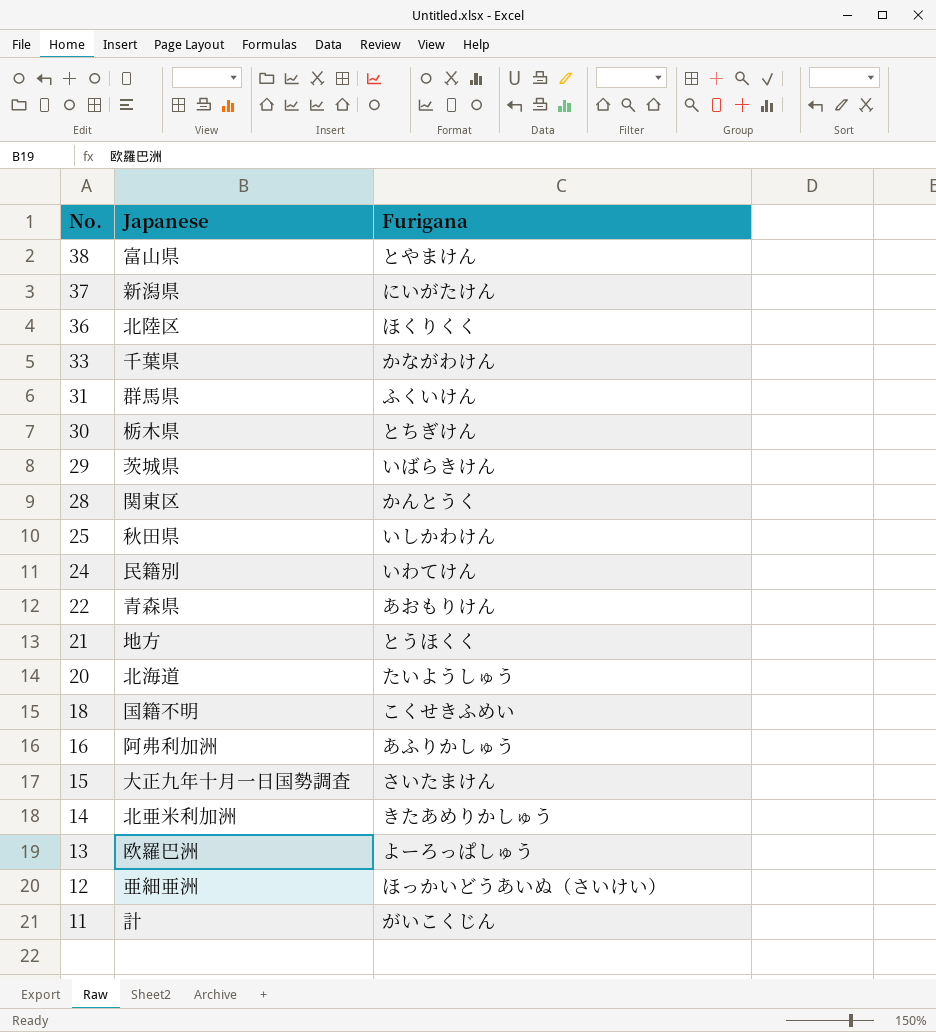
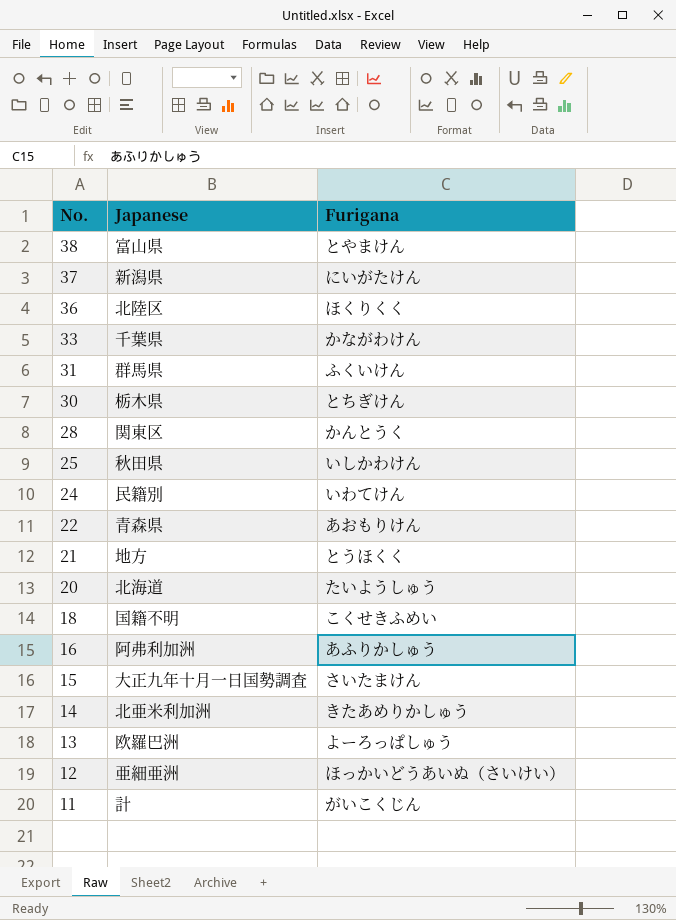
row 29: 茨城県 | いばらきけん -> none

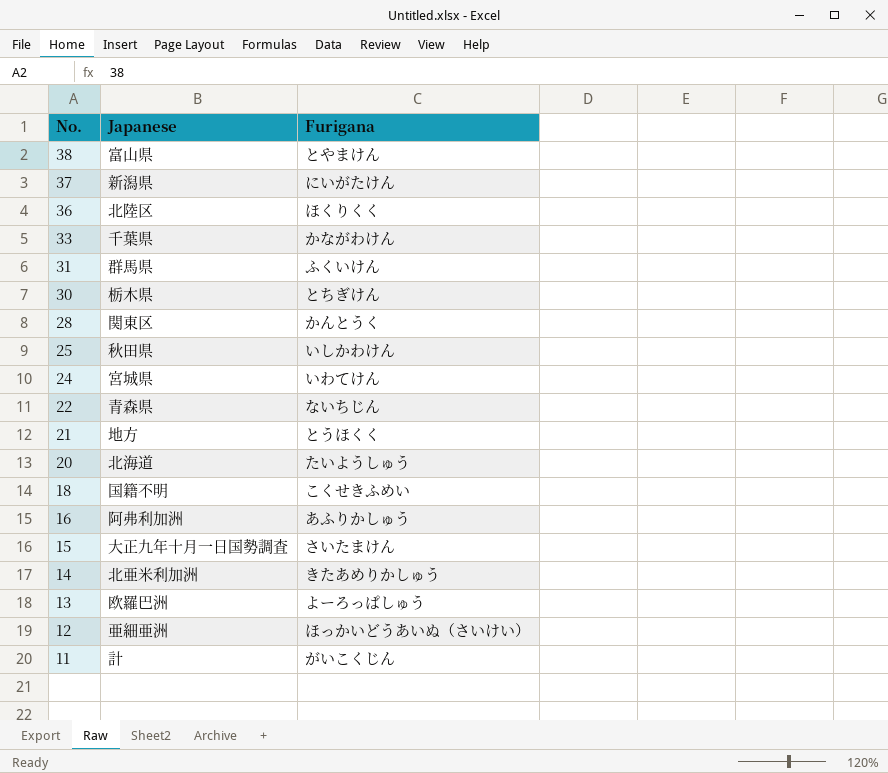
24 | Japanese: 民籍別 -> 宮城県
22 | Furigana: あおもりけん -> ないちじん

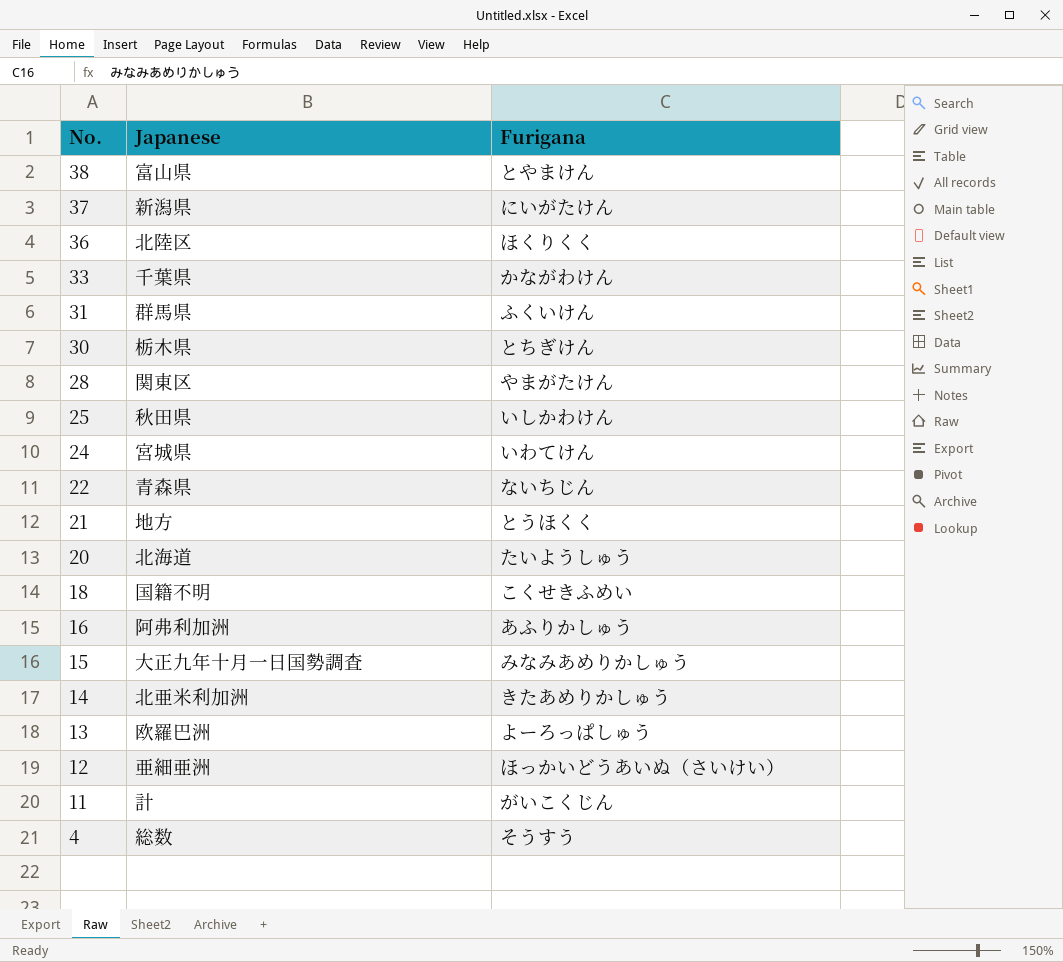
28 | Furigana: かんとうく -> やまがたけん
15 | Furigana: さいたまけん -> みなみあめりかしゅう
row 4: none -> 総数 | そうすう

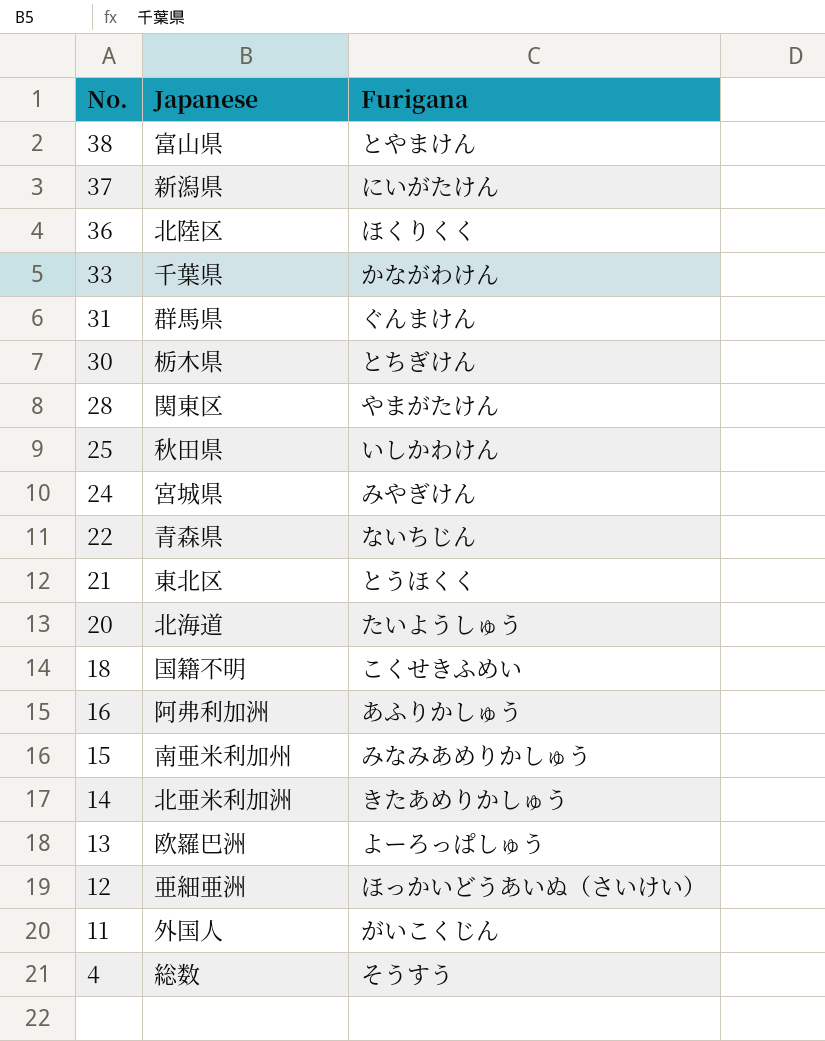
31 | Furigana: ふくいけん -> ぐんまけん
24 | Furigana: いわてけん -> みやぎけん
21 | Japanese: 地方 -> 東北区
15 | Japanese: 大正九年十月一日国勢調査 -> 南亜米利加州
11 | Japanese: 計 -> 外国人

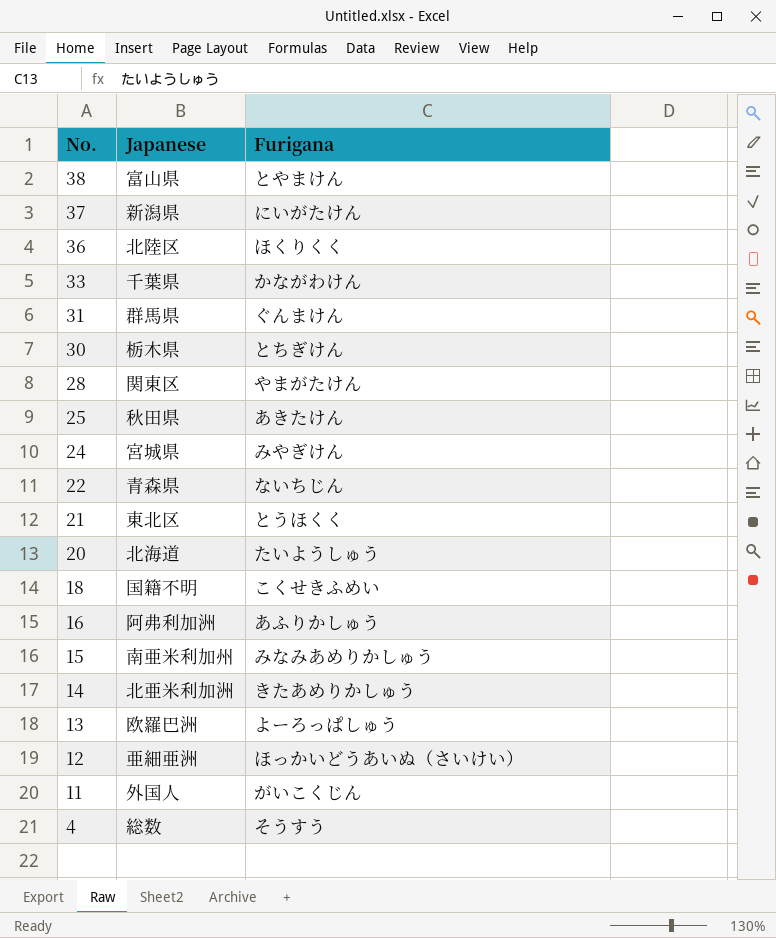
25 | Furigana: いしかわけん -> あきたけん

